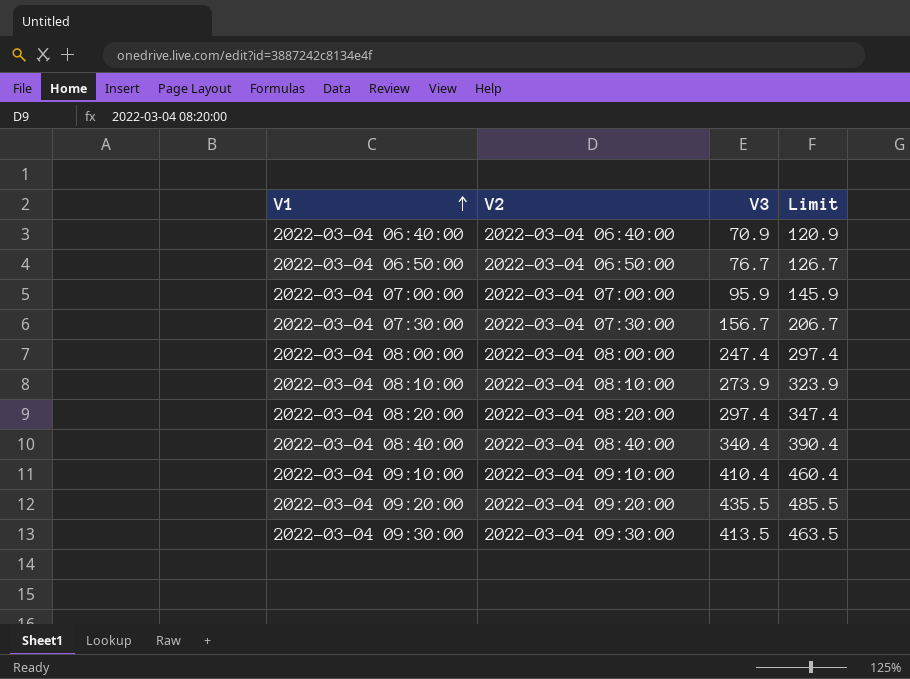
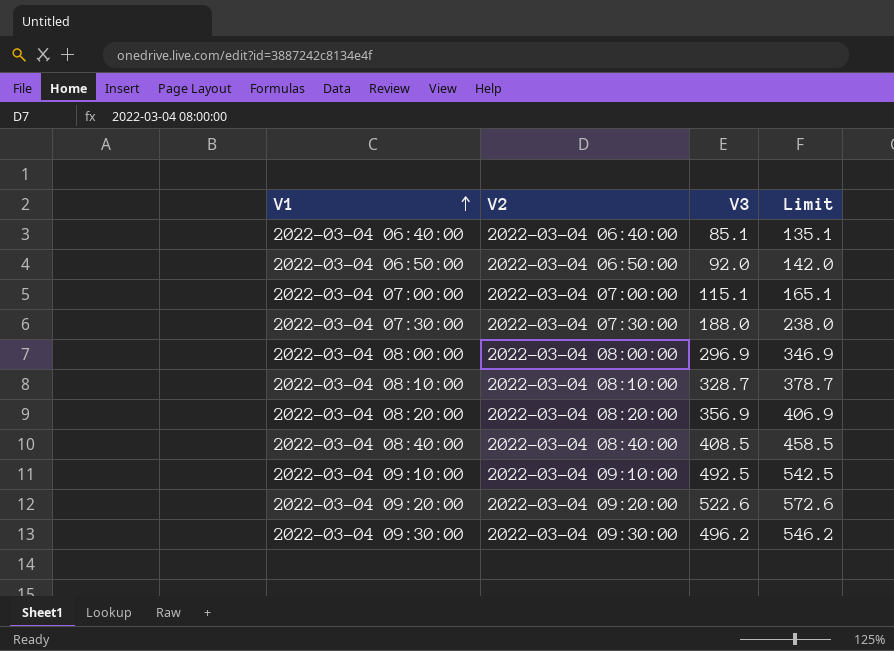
2022-03-04 06:40:00 | V3: 70.9 -> 85.1
2022-03-04 06:40:00 | Limit: 120.9 -> 135.1
2022-03-04 06:50:00 | V3: 76.7 -> 92.0
2022-03-04 06:50:00 | Limit: 126.7 -> 142.0
2022-03-04 07:00:00 | V3: 95.9 -> 115.1
2022-03-04 07:00:00 | Limit: 145.9 -> 165.1
2022-03-04 07:30:00 | V3: 156.7 -> 188.0
2022-03-04 07:30:00 | Limit: 206.7 -> 238.0
2022-03-04 08:00:00 | V3: 247.4 -> 296.9
2022-03-04 08:00:00 | Limit: 297.4 -> 346.9
2022-03-04 08:10:00 | V3: 273.9 -> 328.7
2022-03-04 08:10:00 | Limit: 323.9 -> 378.7
2022-03-04 08:20:00 | V3: 297.4 -> 356.9
2022-03-04 08:20:00 | Limit: 347.4 -> 406.9
2022-03-04 08:40:00 | V3: 340.4 -> 408.5
2022-03-04 08:40:00 | Limit: 390.4 -> 458.5
2022-03-04 09:10:00 | V3: 410.4 -> 492.5
2022-03-04 09:10:00 | Limit: 460.4 -> 542.5
2022-03-04 09:20:00 | V3: 435.5 -> 522.6
2022-03-04 09:20:00 | Limit: 485.5 -> 572.6
2022-03-04 09:30:00 | V3: 413.5 -> 496.2
2022-03-04 09:30:00 | Limit: 463.5 -> 546.2

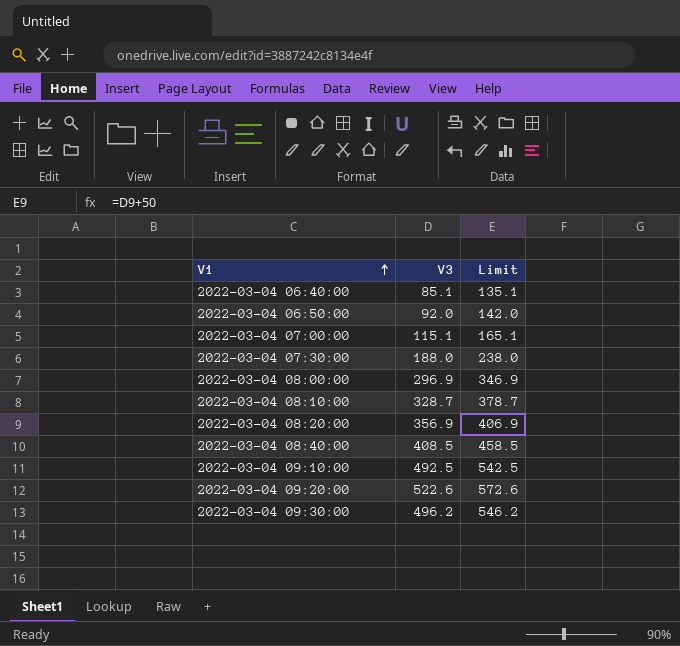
column V2 | position: 2 -> none

